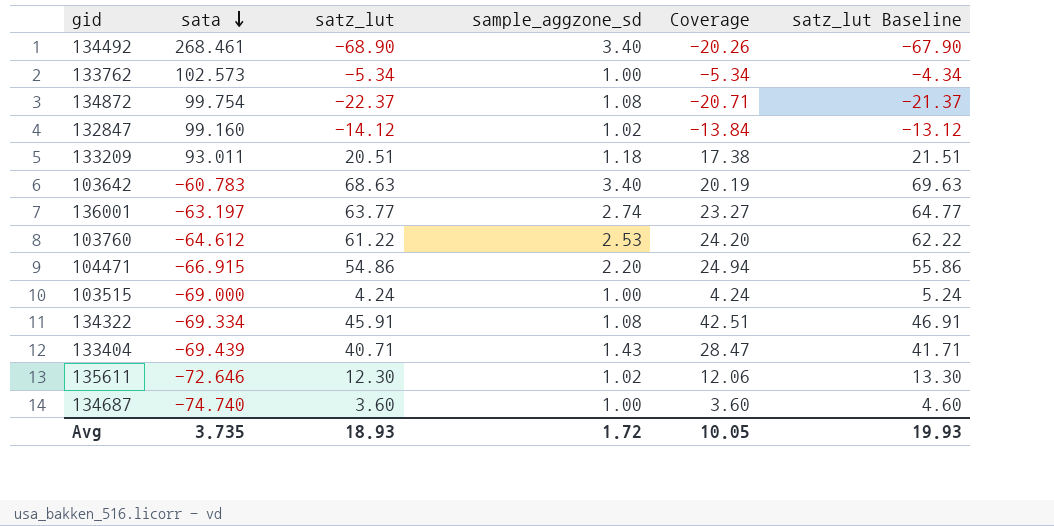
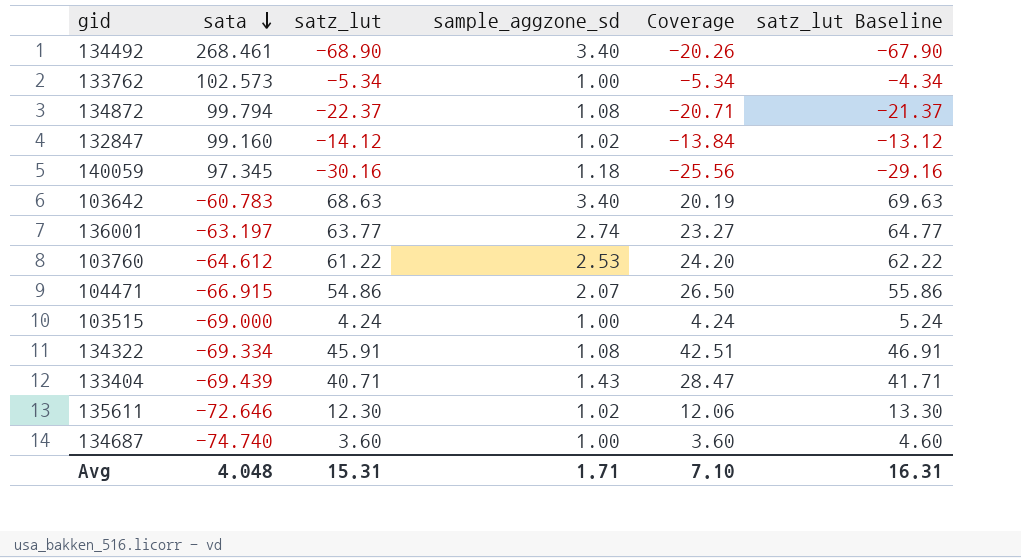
row 133209: 93.011 | 20.51 | 1.18 | 17.38 | 21.51 -> none
134872 | sata: 99.754 -> 99.794
row 140059: none -> 97.345 | -30.16 | 1.18 | -25.56 | -29.16
104471 | sample_aggzone_sd: 2.20 -> 2.07
104471 | Coverage: 24.94 -> 26.50
Avg | sata: 3.735 -> 4.048
Avg | satz_lut: 18.93 -> 15.31
Avg | sample_aggzone_sd: 1.72 -> 1.71
Avg | Coverage: 10.05 -> 7.10
Avg | satz_lut Baseline: 19.93 -> 16.31

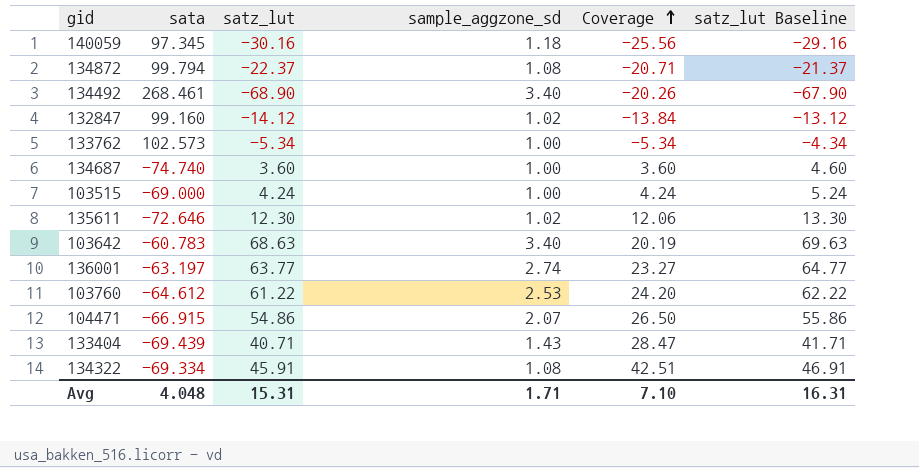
row order: sata descending -> Coverage ascending

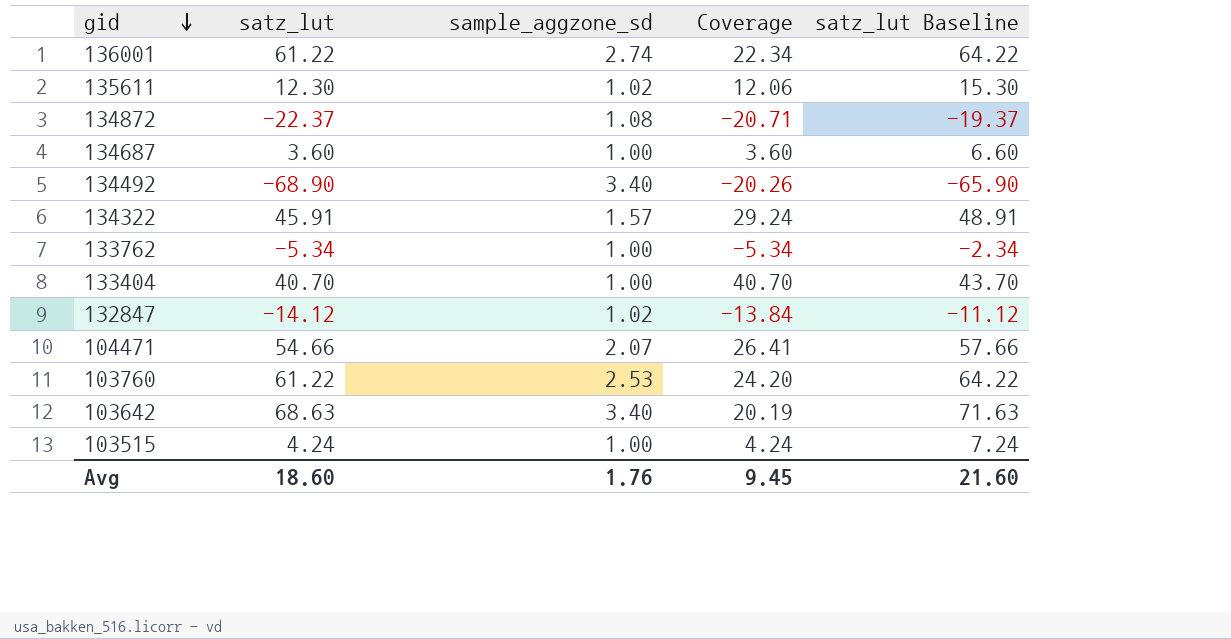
row order: Coverage ascending -> gid descending
column sata | position: 2 -> none
column satz_lut Baseline | formula: [satz_lut] + 1 -> [satz_lut] + 3
row 140059: 97.345 | -30.16 | 1.18 | -25.56 | -29.16 -> none
136001 | satz_lut: 63.77 -> 61.22
136001 | Coverage: 23.27 -> 22.34
134322 | sample_aggzone_sd: 1.08 -> 1.57
134322 | Coverage: 42.51 -> 29.24
133404 | satz_lut: 40.71 -> 40.70
133404 | sample_aggzone_sd: 1.43 -> 1.00
133404 | Coverage: 28.47 -> 40.70
104471 | satz_lut: 54.86 -> 54.66
104471 | Coverage: 26.50 -> 26.41
Avg | satz_lut: 15.31 -> 18.60
Avg | sample_aggzone_sd: 1.71 -> 1.76
Avg | Coverage: 7.10 -> 9.45
Avg | satz_lut Baseline: 16.31 -> 21.60

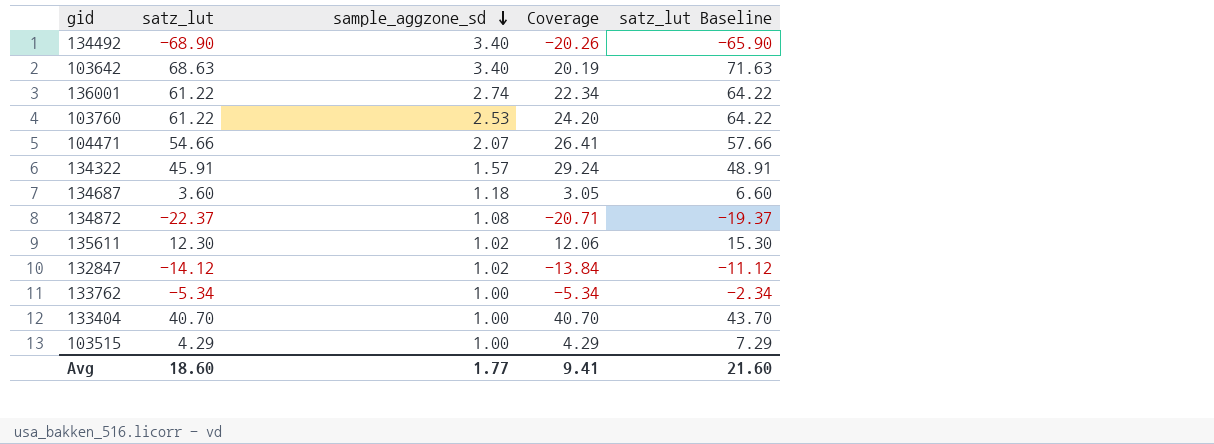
row order: gid descending -> sample_aggzone_sd descending
134687 | sample_aggzone_sd: 1.00 -> 1.18
134687 | Coverage: 3.60 -> 3.05
103515 | satz_lut: 4.24 -> 4.29
103515 | Coverage: 4.24 -> 4.29
103515 | satz_lut Baseline: 7.24 -> 7.29
Avg | sample_aggzone_sd: 1.76 -> 1.77
Avg | Coverage: 9.45 -> 9.41

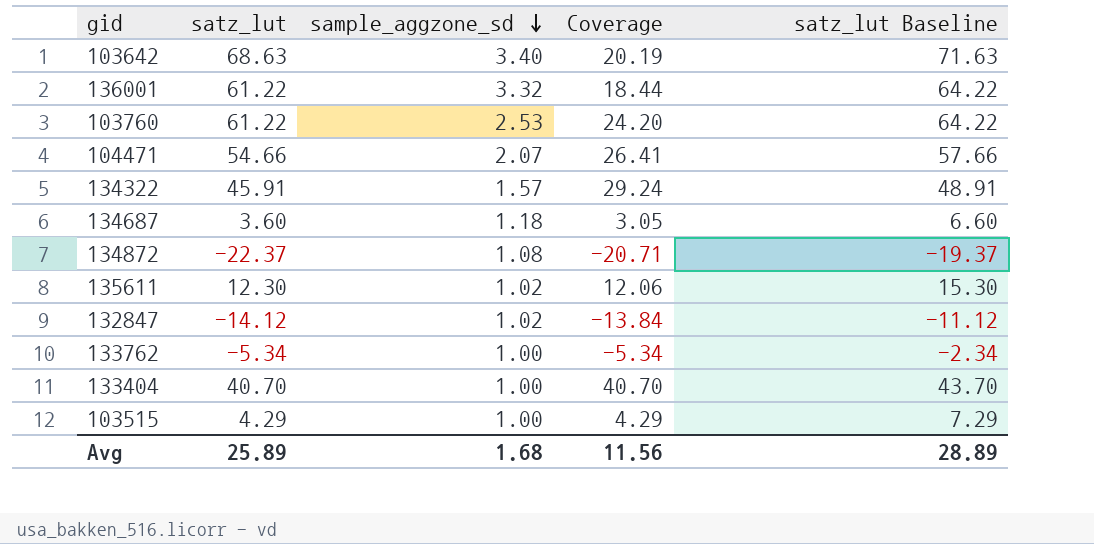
row 134492: -68.90 | 3.40 | -20.26 | -65.90 -> none
136001 | sample_aggzone_sd: 2.74 -> 3.32
136001 | Coverage: 22.34 -> 18.44
Avg | satz_lut: 18.60 -> 25.89
Avg | sample_aggzone_sd: 1.77 -> 1.68
Avg | Coverage: 9.41 -> 11.56
Avg | satz_lut Baseline: 21.60 -> 28.89

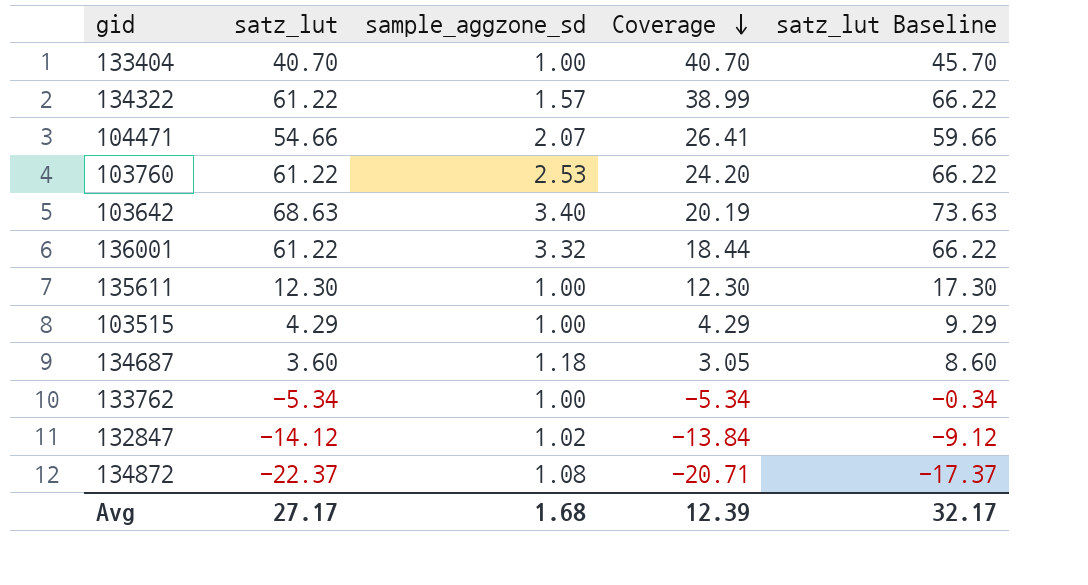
row order: sample_aggzone_sd descending -> Coverage descending
column satz_lut Baseline | formula: [satz_lut] + 3 -> [satz_lut] + 5
134322 | satz_lut: 45.91 -> 61.22
134322 | Coverage: 29.24 -> 38.99
135611 | sample_aggzone_sd: 1.02 -> 1.00
135611 | Coverage: 12.06 -> 12.30
Avg | satz_lut: 25.89 -> 27.17
Avg | Coverage: 11.56 -> 12.39
Avg | satz_lut Baseline: 28.89 -> 32.17

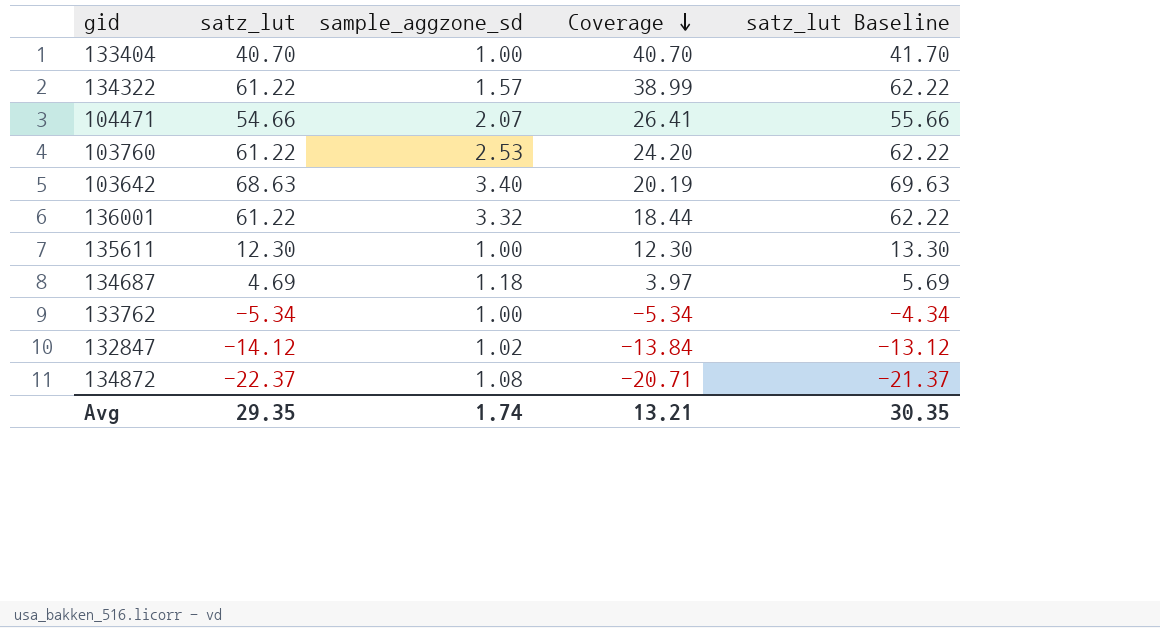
column satz_lut Baseline | formula: [satz_lut] + 5 -> [satz_lut] + 1
row 103515: 4.29 | 1.00 | 4.29 | 9.29 -> none
134687 | satz_lut: 3.60 -> 4.69
134687 | Coverage: 3.05 -> 3.97
Avg | satz_lut: 27.17 -> 29.35
Avg | sample_aggzone_sd: 1.68 -> 1.74
Avg | Coverage: 12.39 -> 13.21
Avg | satz_lut Baseline: 32.17 -> 30.35

